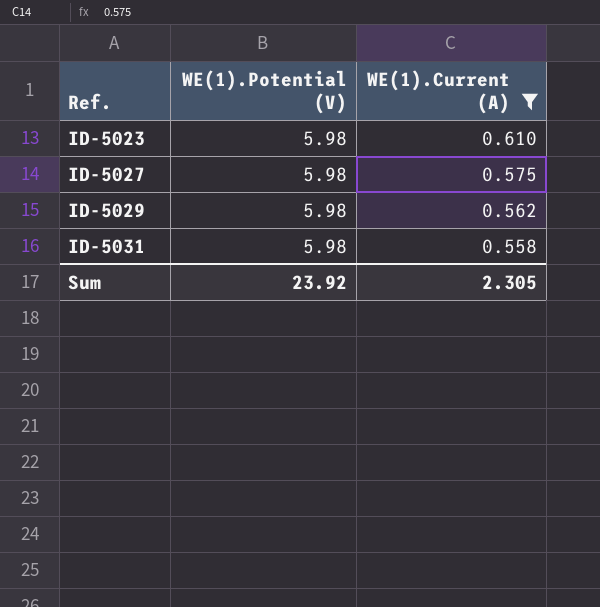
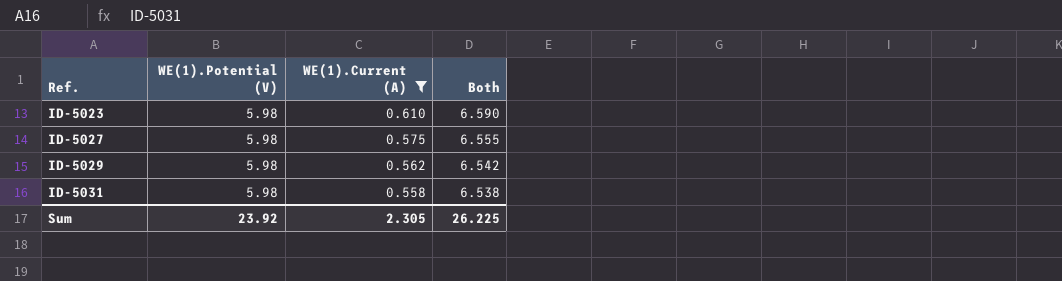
column Both | formula: none -> [WE(1).Potential (V)] + [WE(1).Current (A)]

